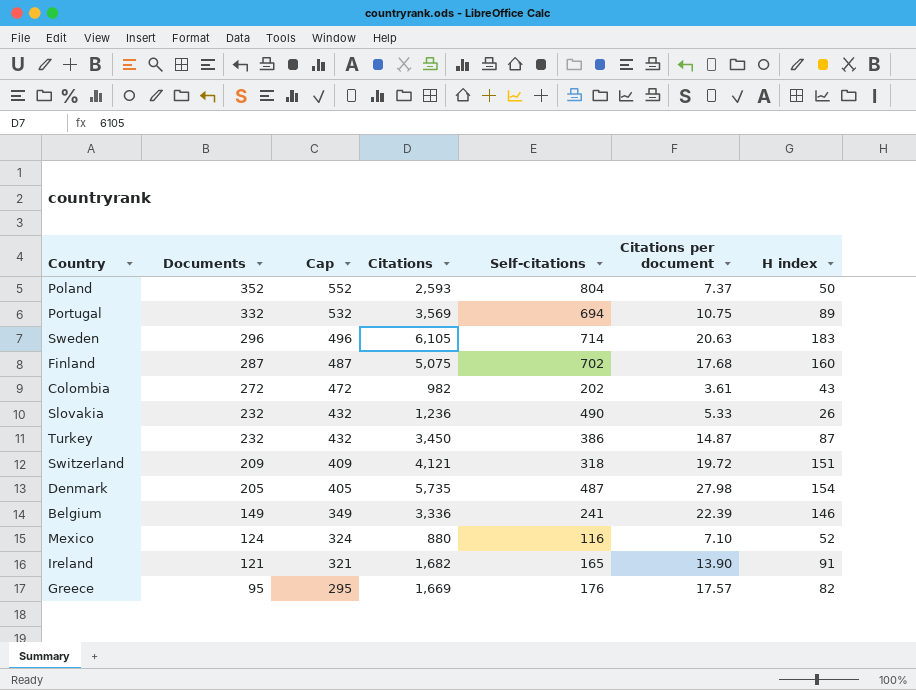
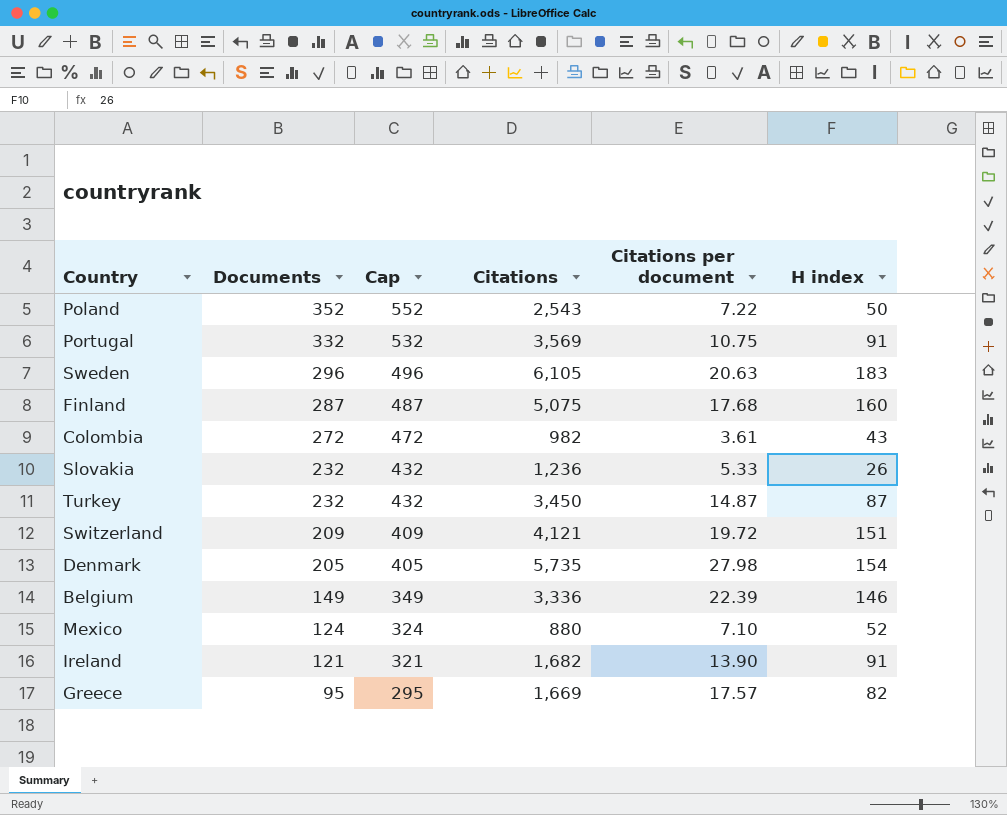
column Self-citations | position: 5 -> none
Poland | Citations: 2,593 -> 2,543
Poland | Citations per document: 7.37 -> 7.22
Portugal | H index: 89 -> 91

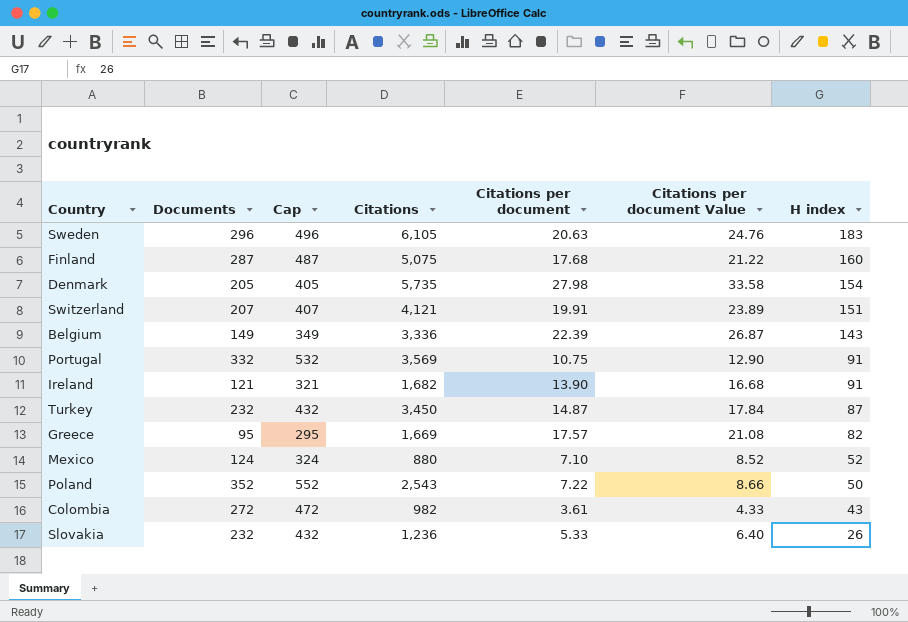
row order: Documents descending -> H index descending
column Citations per document Value | formula: none -> [Citations per document] * 1.2
Switzerland | Documents: 209 -> 207
Switzerland | Cap: 409 -> 407
Switzerland | Citations per document: 19.72 -> 19.91
Belgium | H index: 146 -> 143

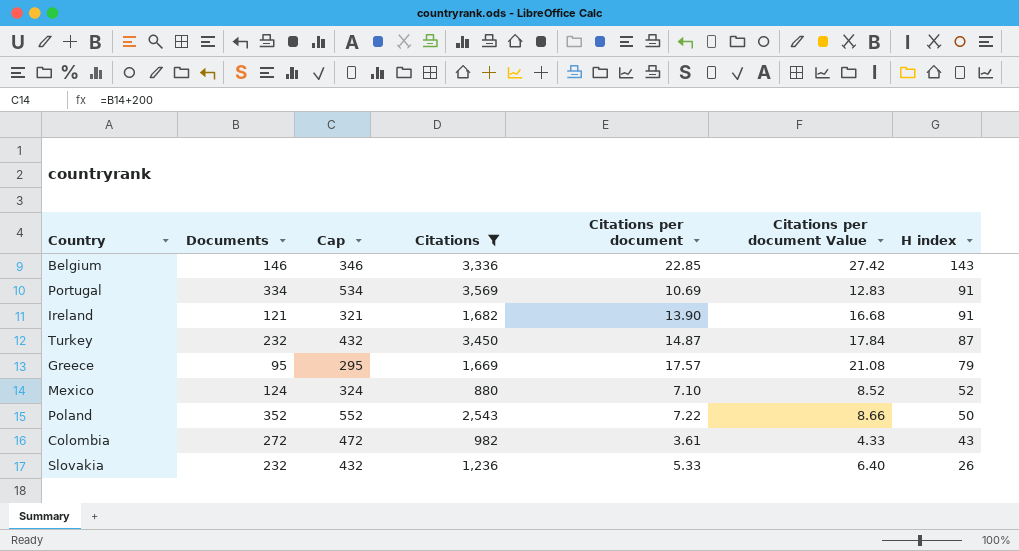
filter: none -> Citations <= 3,569
Belgium | Documents: 149 -> 146
Belgium | Cap: 349 -> 346
Belgium | Citations per document: 22.39 -> 22.85
Belgium | Citations per document Value: 26.87 -> 27.42
Portugal | Documents: 332 -> 334
Portugal | Cap: 532 -> 534
Portugal | Citations per document: 10.75 -> 10.69
Portugal | Citations per document Value: 12.90 -> 12.83
Greece | H index: 82 -> 79

